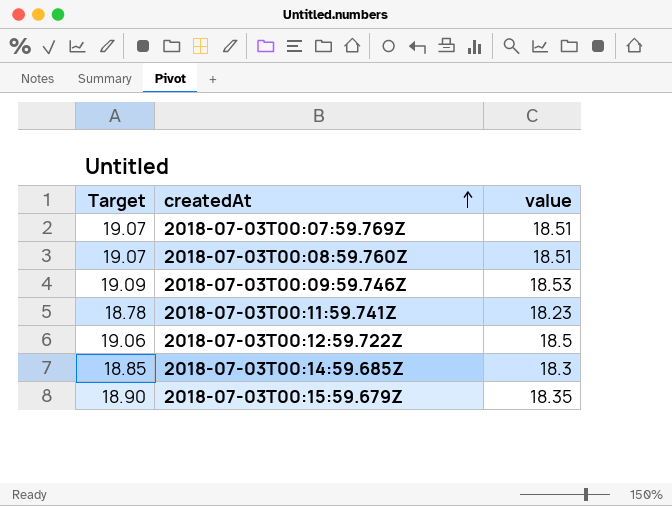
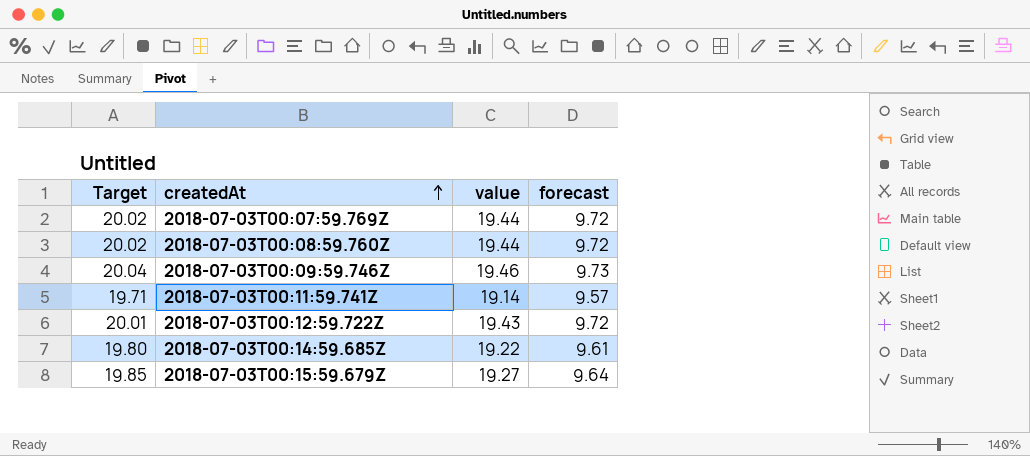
column forecast | formula: none -> [value] * 0.5
2018-07-03T00:07:59.769Z | Target: 19.07 -> 20.02
2018-07-03T00:07:59.769Z | value: 18.51 -> 19.44
2018-07-03T00:08:59.760Z | Target: 19.07 -> 20.02
2018-07-03T00:08:59.760Z | value: 18.51 -> 19.44
2018-07-03T00:09:59.746Z | Target: 19.09 -> 20.04
2018-07-03T00:09:59.746Z | value: 18.53 -> 19.46
2018-07-03T00:11:59.741Z | Target: 18.78 -> 19.71
2018-07-03T00:11:59.741Z | value: 18.23 -> 19.14
2018-07-03T00:12:59.722Z | Target: 19.06 -> 20.01
2018-07-03T00:12:59.722Z | value: 18.5 -> 19.43
2018-07-03T00:14:59.685Z | Target: 18.85 -> 19.80
2018-07-03T00:14:59.685Z | value: 18.3 -> 19.22
2018-07-03T00:15:59.679Z | Target: 18.90 -> 19.85
2018-07-03T00:15:59.679Z | value: 18.35 -> 19.27

